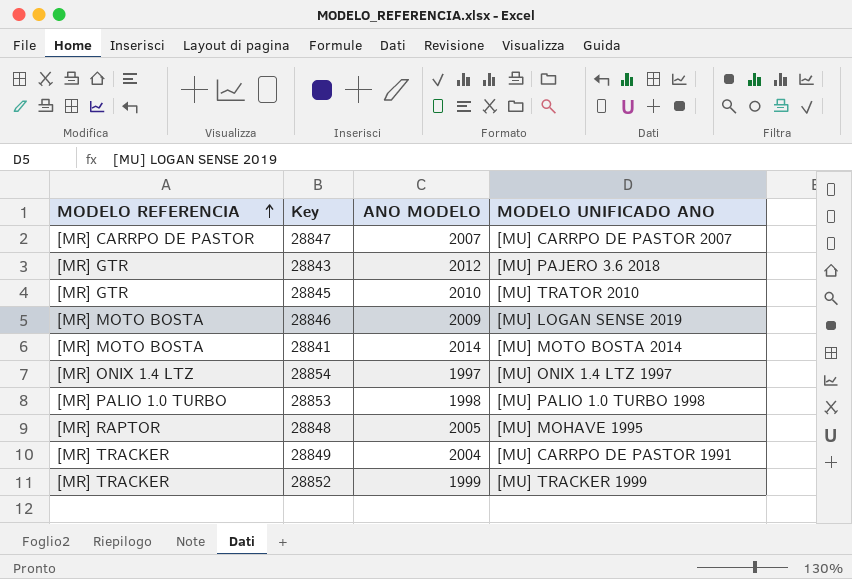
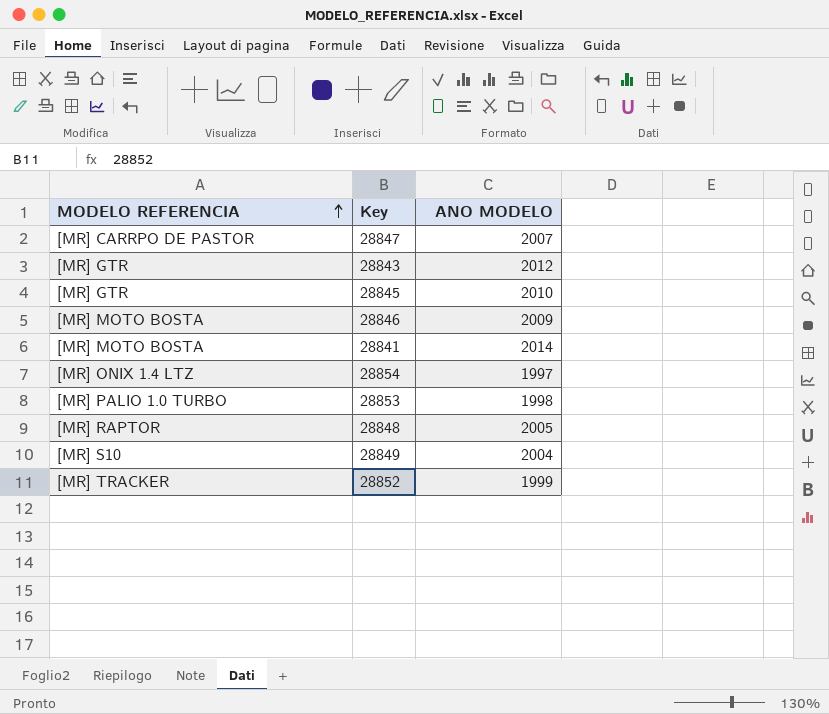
column MODELO UNIFICADO ANO | position: 4 -> none
28849 | MODELO REFERENCIA: [MR] TRACKER -> [MR] S10

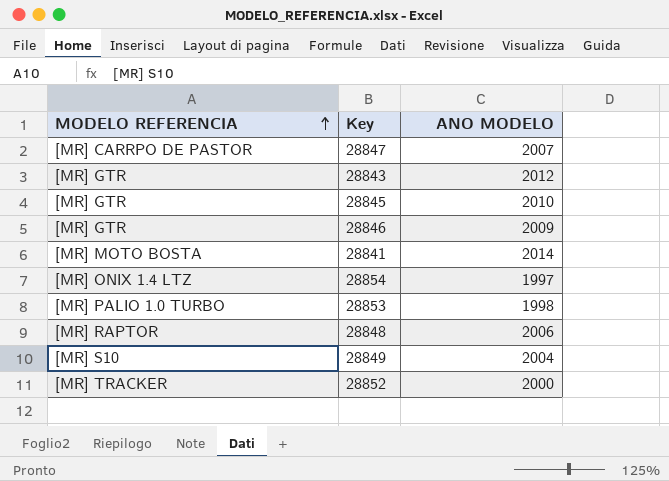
28846 | MODELO REFERENCIA: [MR] MOTO BOSTA -> [MR] GTR
28848 | ANO MODELO: 2005 -> 2006
28852 | ANO MODELO: 1999 -> 2000

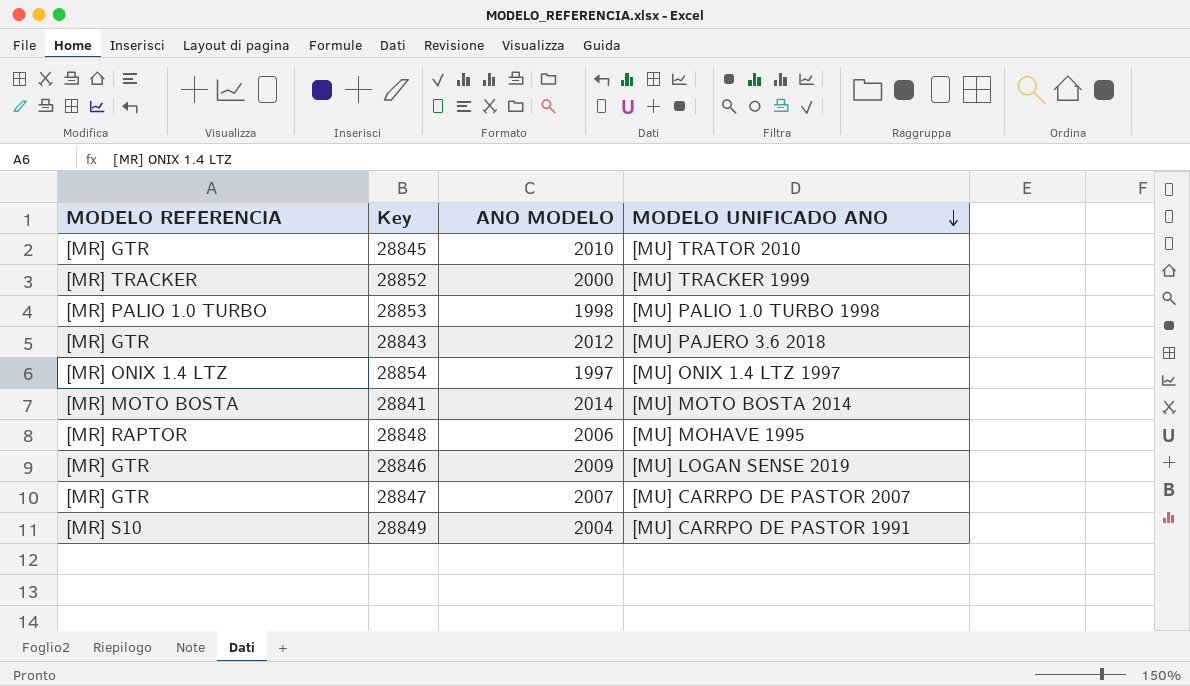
row order: MODELO REFERENCIA ascending -> MODELO UNIFICADO ANO descending
column MODELO UNIFICADO ANO | position: none -> 4
28847 | MODELO REFERENCIA: [MR] CARRPO DE PASTOR -> [MR] GTR

